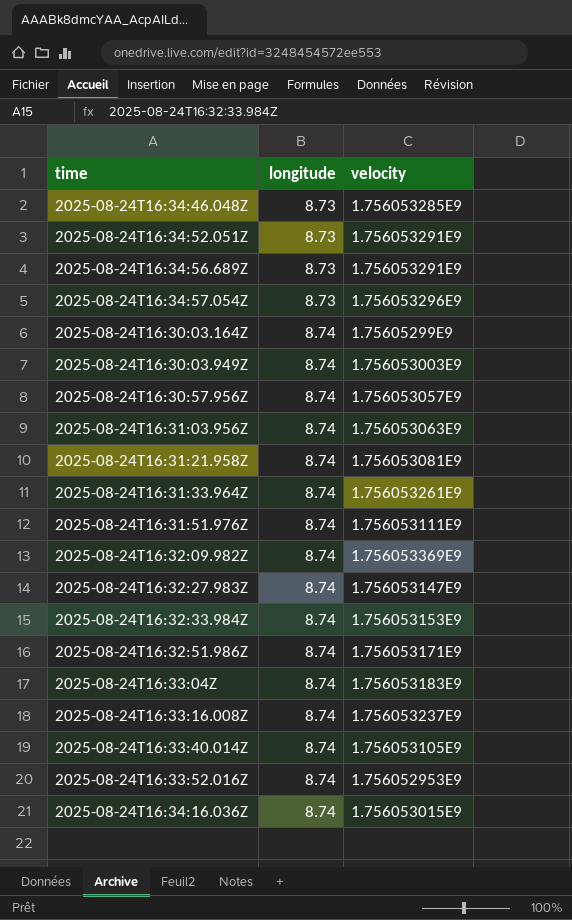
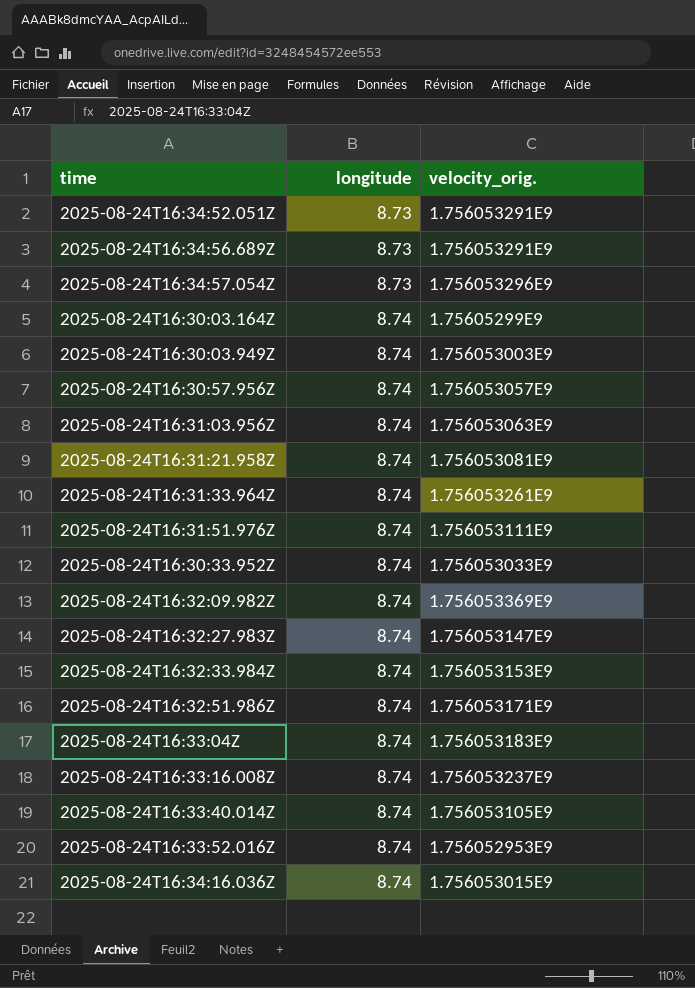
column name: velocity -> velocity_orig.
row 2025-08-24T16:34:46.048Z: 8.73 | 1.756053285E9 -> none
row 2025-08-24T16:30:33.952Z: none -> 8.74 | 1.756053033E9

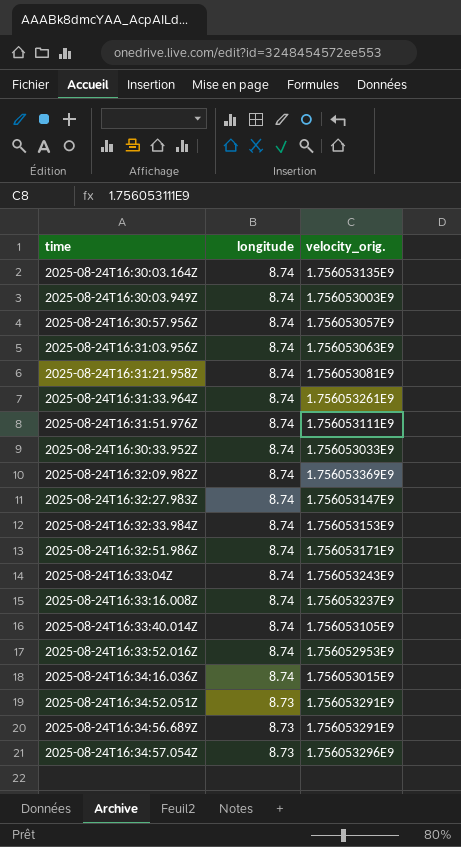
row order: longitude ascending -> longitude descending
2025-08-24T16:30:03.164Z | velocity_orig.: 1.75605299E9 -> 1.756053135E9
2025-08-24T16:33:04Z | velocity_orig.: 1.756053183E9 -> 1.756053243E9

